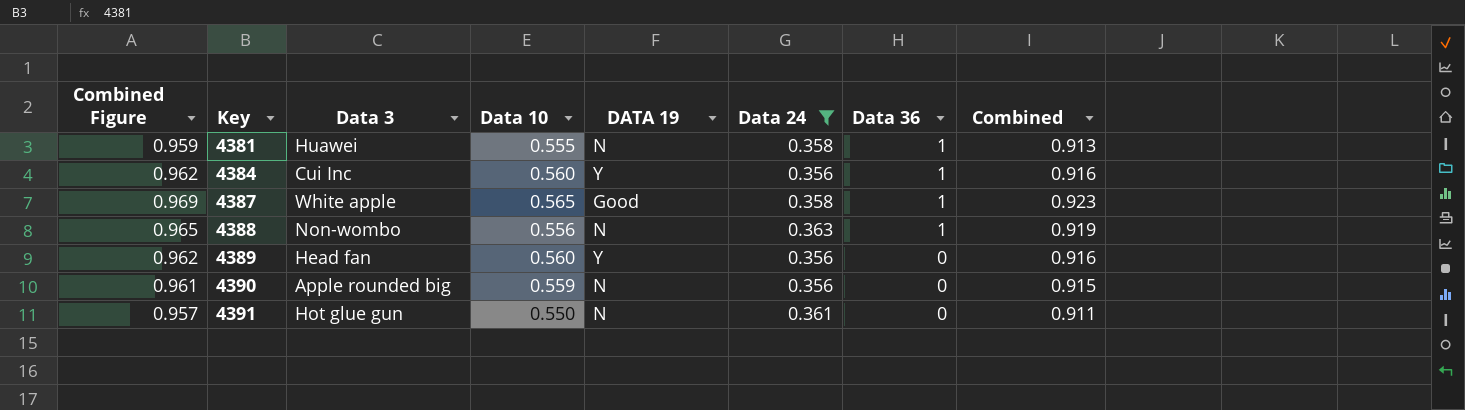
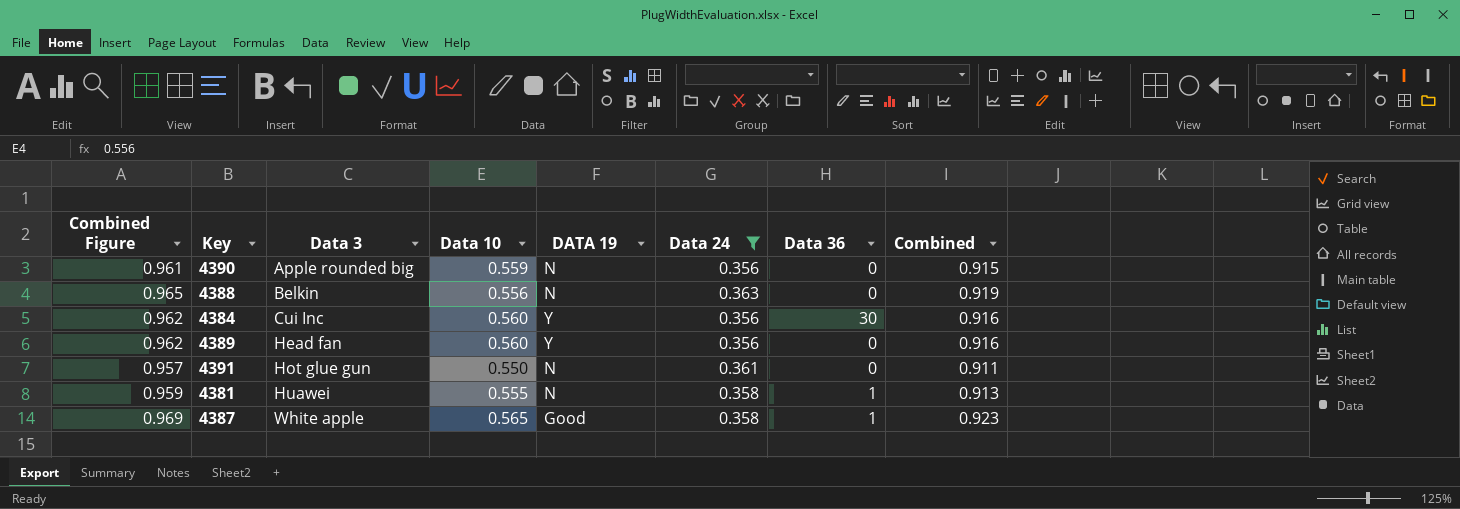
row order: Key ascending -> Data 3 ascending
4388 | Data 3: Non-wombo -> Belkin
4388 | Data 36: 1 -> 0
4384 | Data 36: 1 -> 30

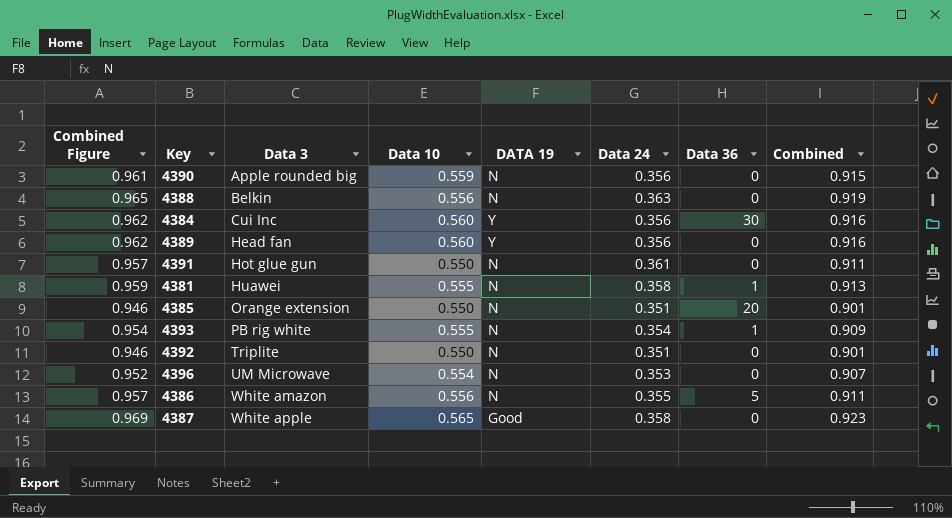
filter: Data 24 >= 0.356 -> none
4387 | Data 36: 1 -> 0

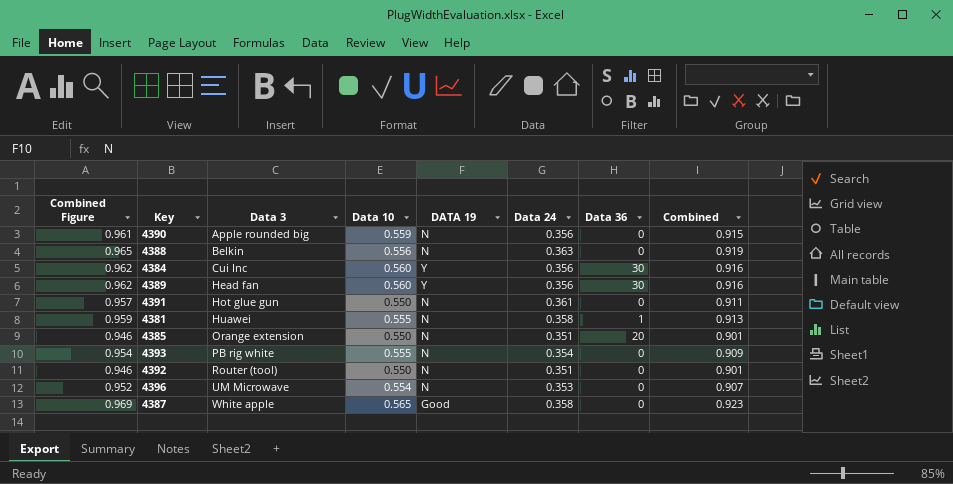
row 4386: 0.957 | White amazon | 0.556 | N | 0.355 | 5 | 0.911 -> none
4389 | Data 36: 0 -> 30
4393 | Data 36: 1 -> 0
4392 | Data 3: Triplite -> Router (tool)

